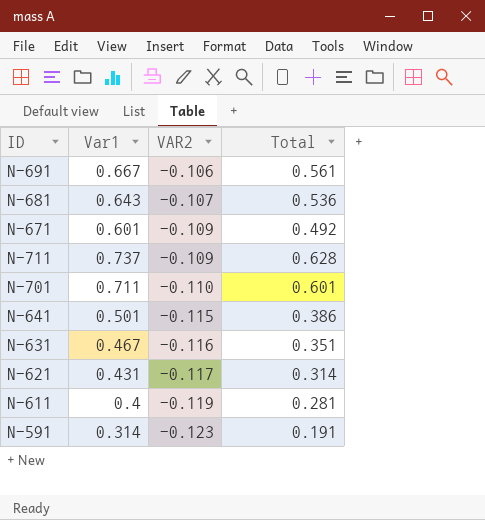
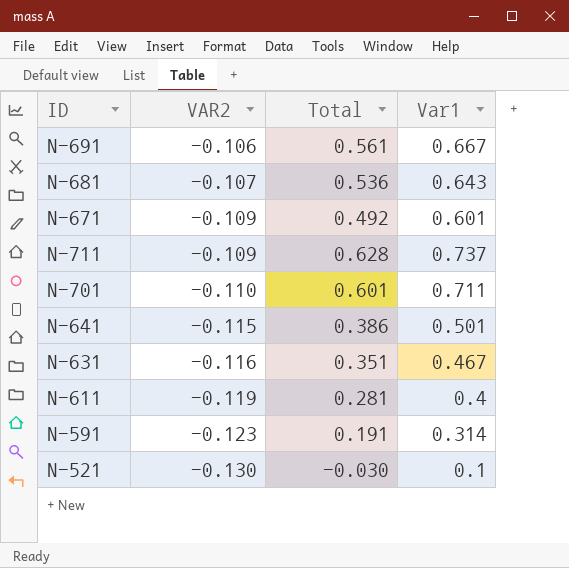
column Var1 | position: 2 -> 4
row N-621: 0.431 | -0.117 | 0.314 -> none
row N-521: none -> -0.130 | -0.030 | 0.1

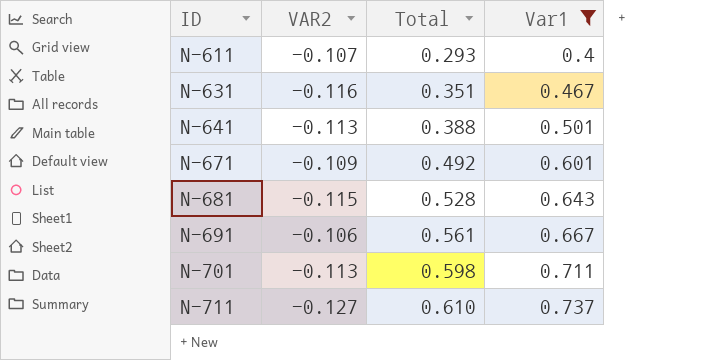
filter: none -> Var1 >= 0.4
row order: VAR2 descending -> ID ascending
N-611 | VAR2: -0.119 -> -0.107
N-611 | Total: 0.281 -> 0.293
N-641 | VAR2: -0.115 -> -0.113
N-641 | Total: 0.386 -> 0.388
N-681 | VAR2: -0.107 -> -0.115
N-681 | Total: 0.536 -> 0.528
N-701 | VAR2: -0.110 -> -0.113
N-701 | Total: 0.601 -> 0.598
N-711 | VAR2: -0.109 -> -0.127
N-711 | Total: 0.628 -> 0.610

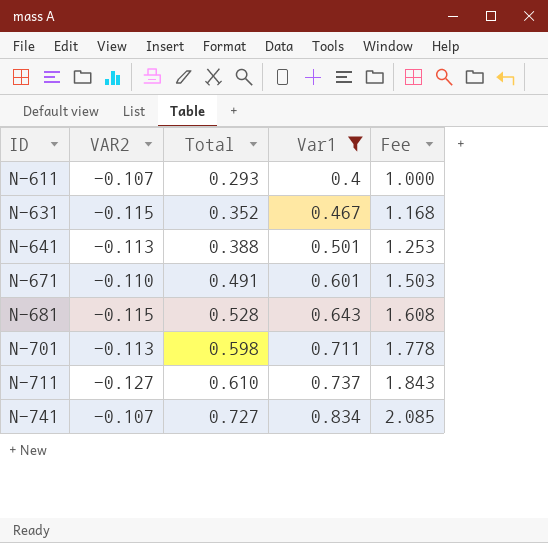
column Fee | formula: none -> [Var1] * 2.5
row N-691: -0.106 | 0.561 | 0.667 -> none
N-631 | VAR2: -0.116 -> -0.115
N-631 | Total: 0.351 -> 0.352
N-671 | VAR2: -0.109 -> -0.110
N-671 | Total: 0.492 -> 0.491
row N-741: none -> -0.107 | 0.727 | 0.834 | 2.085

